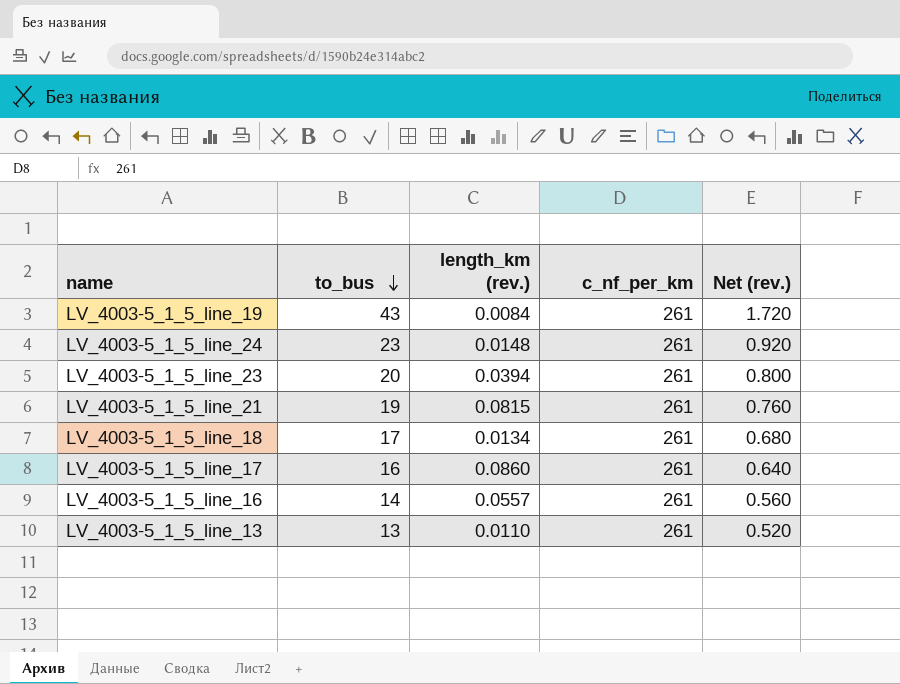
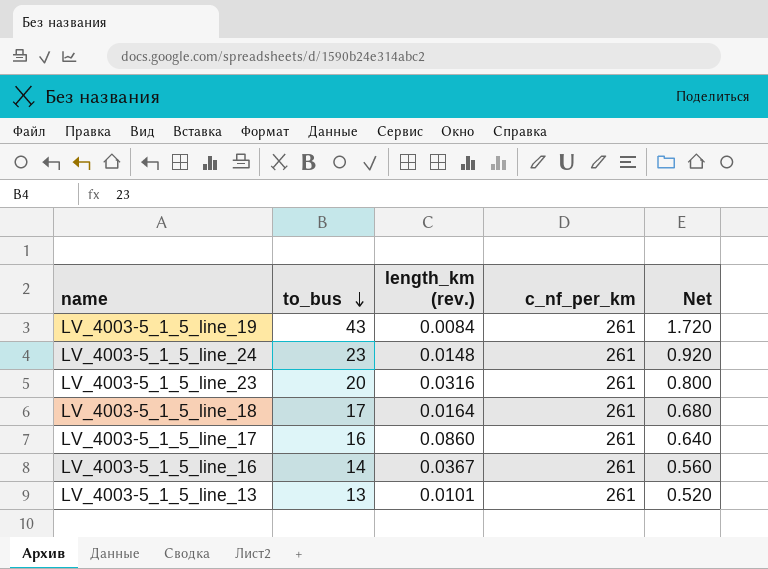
column name: Net (rev.) -> Net
row LV_4003-5_1_5_line_21: 19 | 0.0815 | 261 | 0.760 -> none
LV_4003-5_1_5_line_23 | length_km (rev.): 0.0394 -> 0.0316
LV_4003-5_1_5_line_18 | length_km (rev.): 0.0134 -> 0.0164
LV_4003-5_1_5_line_16 | length_km (rev.): 0.0557 -> 0.0367
LV_4003-5_1_5_line_13 | length_km (rev.): 0.0110 -> 0.0101

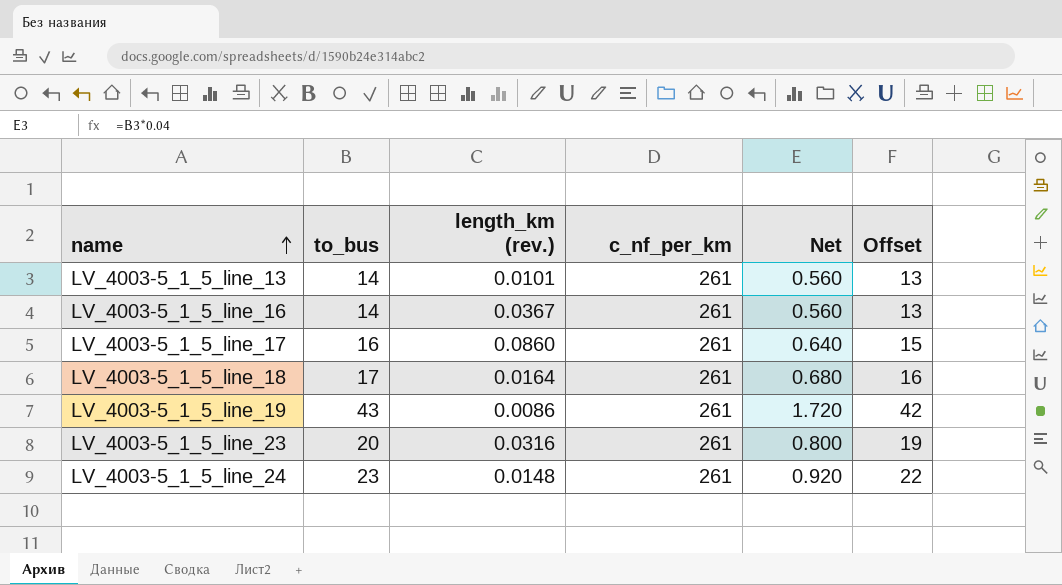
row order: to_bus descending -> name ascending
column Offset | formula: none -> [to_bus] - 1
LV_4003-5_1_5_line_13 | to_bus: 13 -> 14
LV_4003-5_1_5_line_13 | Net: 0.520 -> 0.560
LV_4003-5_1_5_line_19 | length_km (rev.): 0.0084 -> 0.0086

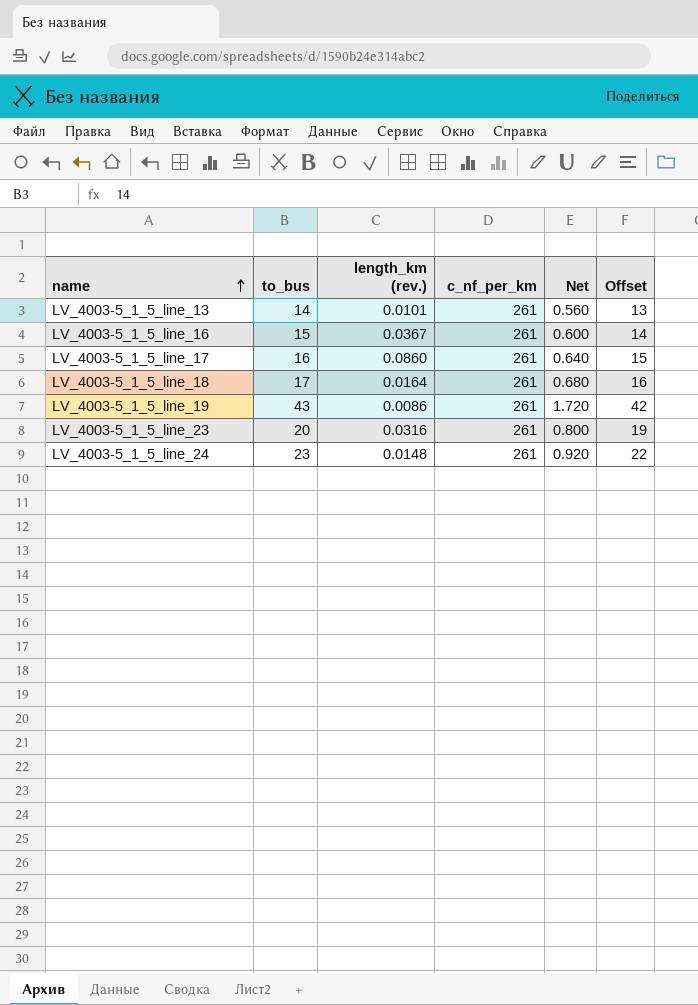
LV_4003-5_1_5_line_16 | to_bus: 14 -> 15
LV_4003-5_1_5_line_16 | Net: 0.560 -> 0.600
LV_4003-5_1_5_line_16 | Offset: 13 -> 14

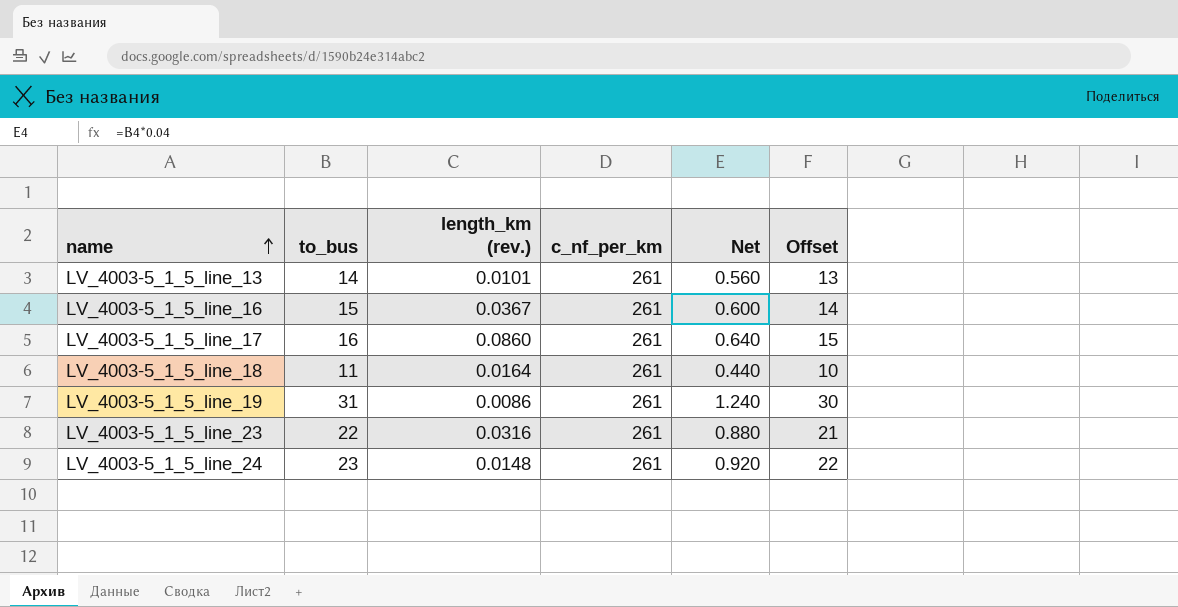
LV_4003-5_1_5_line_18 | to_bus: 17 -> 11
LV_4003-5_1_5_line_18 | Net: 0.680 -> 0.440
LV_4003-5_1_5_line_18 | Offset: 16 -> 10
LV_4003-5_1_5_line_19 | to_bus: 43 -> 31
LV_4003-5_1_5_line_19 | Net: 1.720 -> 1.240
LV_4003-5_1_5_line_19 | Offset: 42 -> 30
LV_4003-5_1_5_line_23 | to_bus: 20 -> 22
LV_4003-5_1_5_line_23 | Net: 0.800 -> 0.880
LV_4003-5_1_5_line_23 | Offset: 19 -> 21

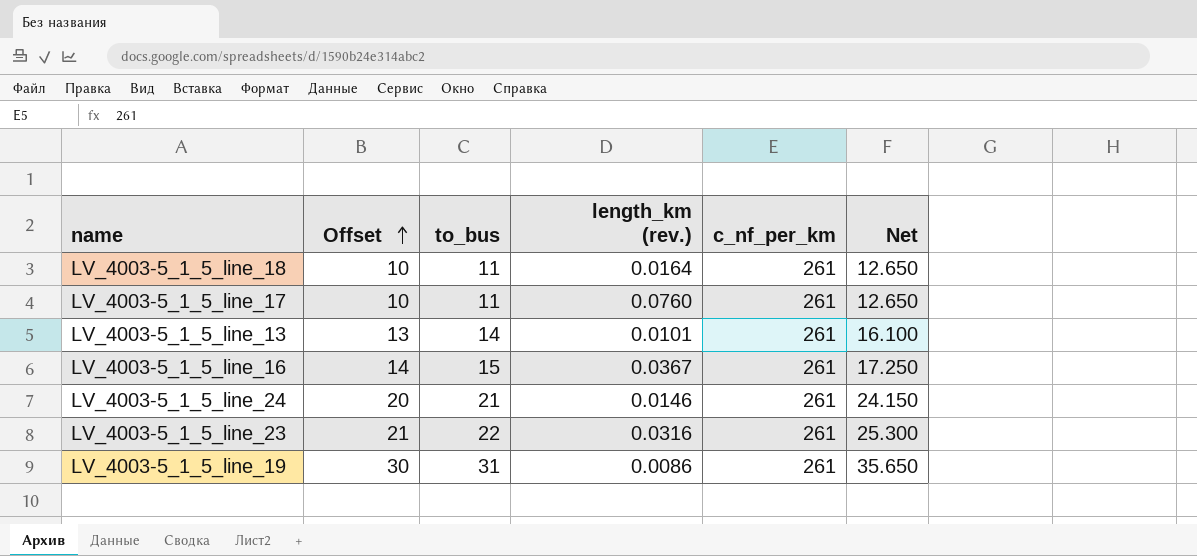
row order: name ascending -> Offset ascending
column Offset | position: 6 -> 2
column Net | formula: [to_bus] * 0.04 -> [to_bus] * 1.15
LV_4003-5_1_5_line_17 | Offset: 15 -> 10
LV_4003-5_1_5_line_17 | to_bus: 16 -> 11
LV_4003-5_1_5_line_17 | length_km (rev.): 0.0860 -> 0.0760
LV_4003-5_1_5_line_24 | Offset: 22 -> 20
LV_4003-5_1_5_line_24 | to_bus: 23 -> 21
LV_4003-5_1_5_line_24 | length_km (rev.): 0.0148 -> 0.0146

